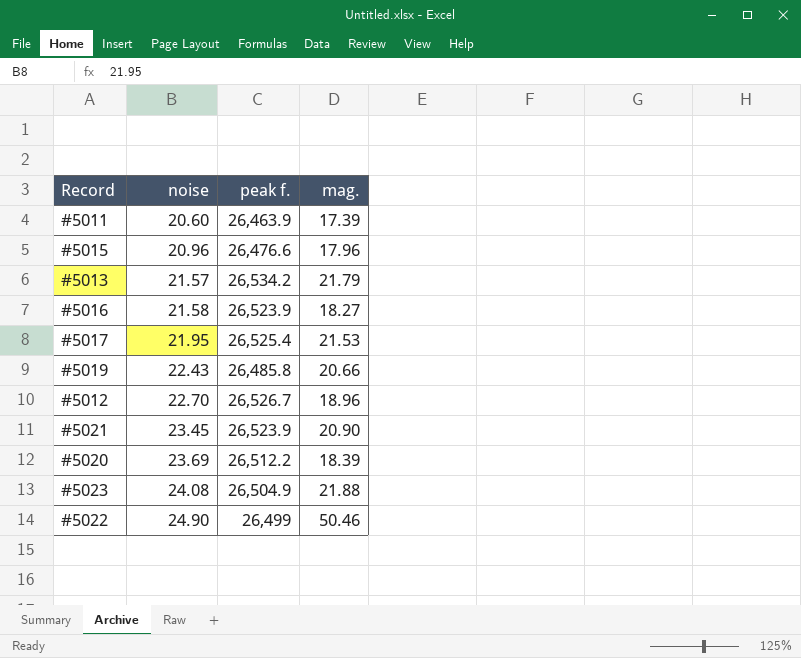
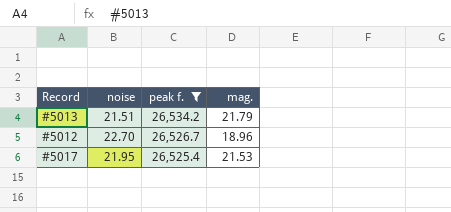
filter: none -> peak f. >= 26,525.4
row order: noise ascending -> peak f. descending
#5013 | noise: 21.57 -> 21.51

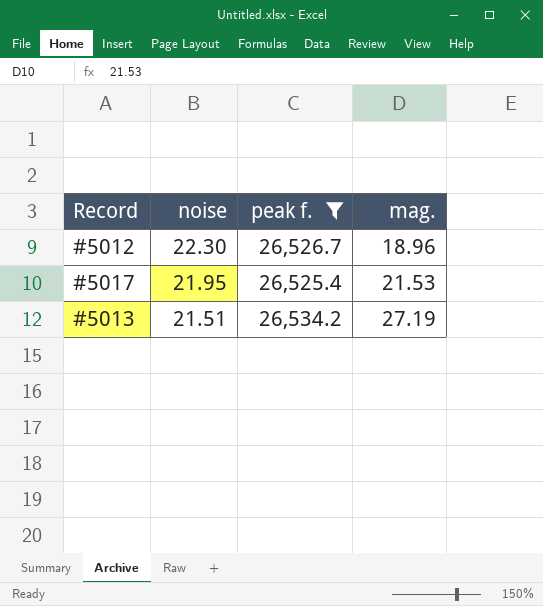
row order: peak f. descending -> noise descending
#5012 | noise: 22.70 -> 22.30
#5013 | mag.: 21.79 -> 27.19

